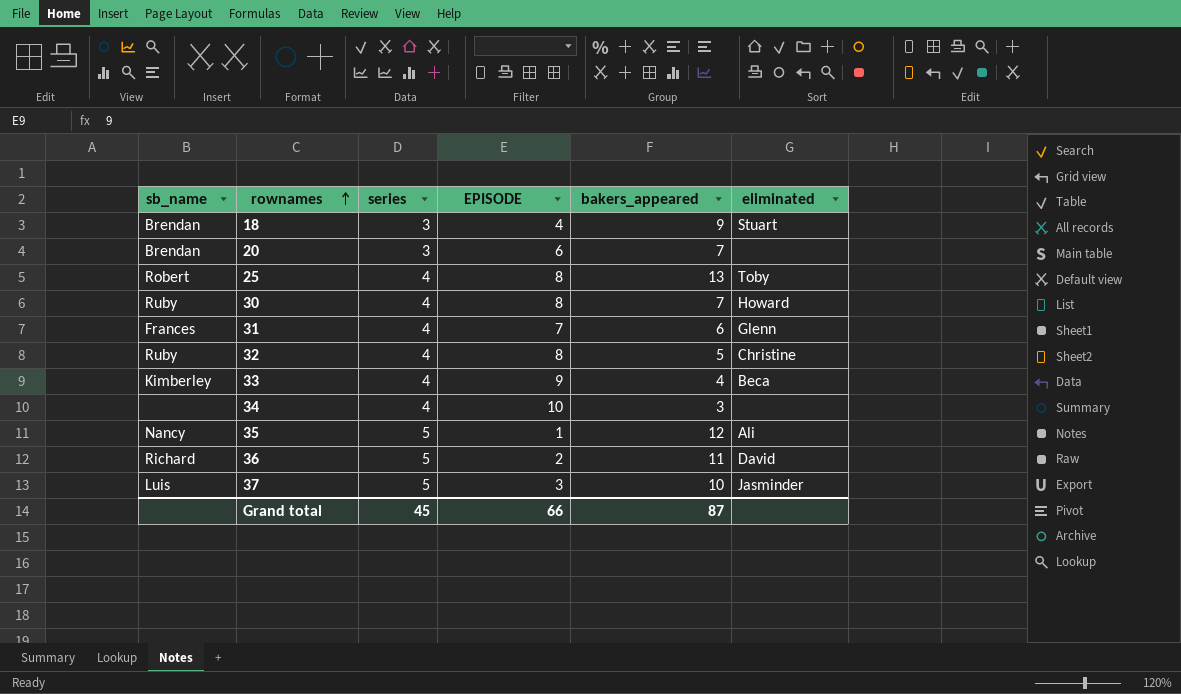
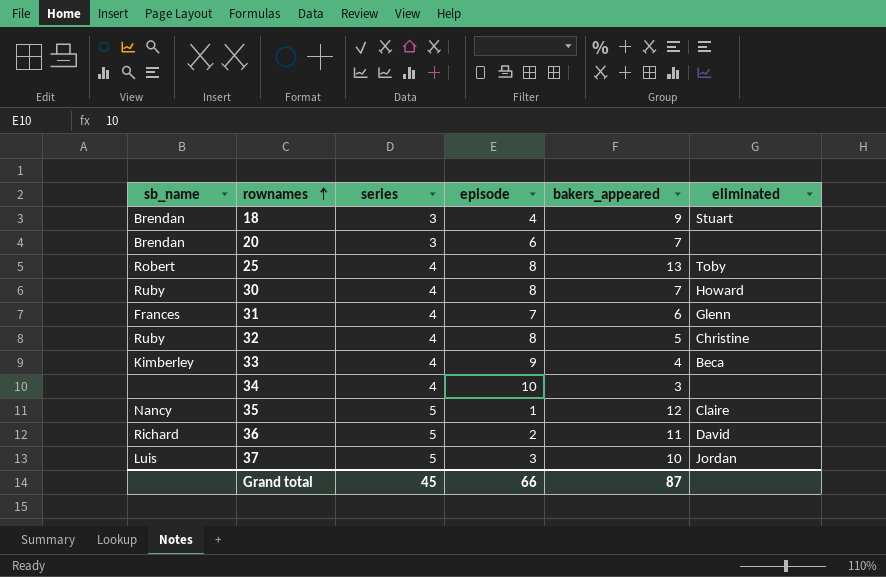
column name: EPISODE -> episode
35 | eliminated: Ali -> Claire
37 | eliminated: Jasminder -> Jordan

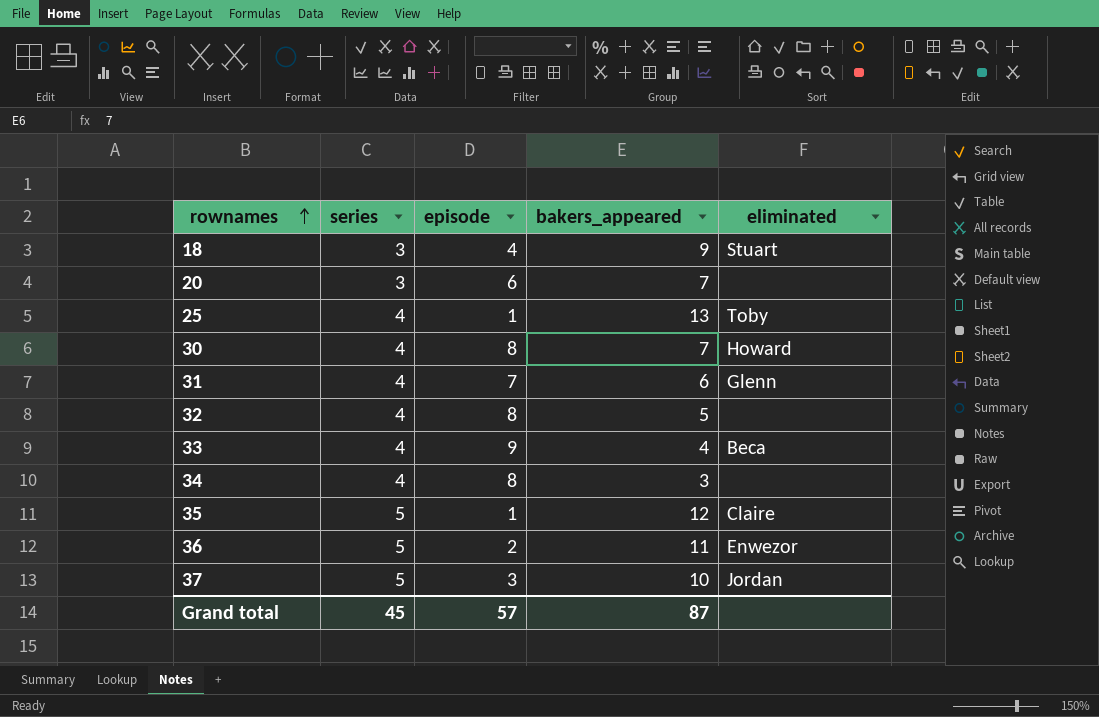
column sb_name | position: 1 -> none
25 | episode: 8 -> 1
32 | eliminated: Christine -> none
34 | episode: 10 -> 8
36 | eliminated: David -> Enwezor
Grand total | episode: 66 -> 57

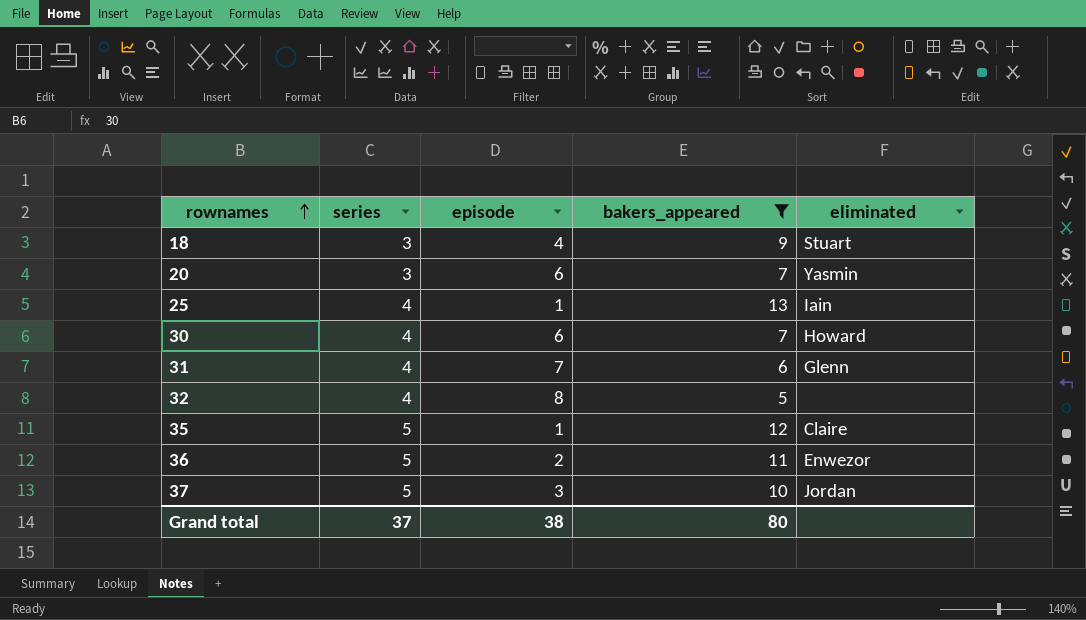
filter: none -> bakers_appeared >= 5
20 | eliminated: none -> Yasmin
25 | eliminated: Toby -> Iain
30 | episode: 8 -> 6
Grand total | series: 45 -> 37
Grand total | episode: 57 -> 38
Grand total | bakers_appeared: 87 -> 80

